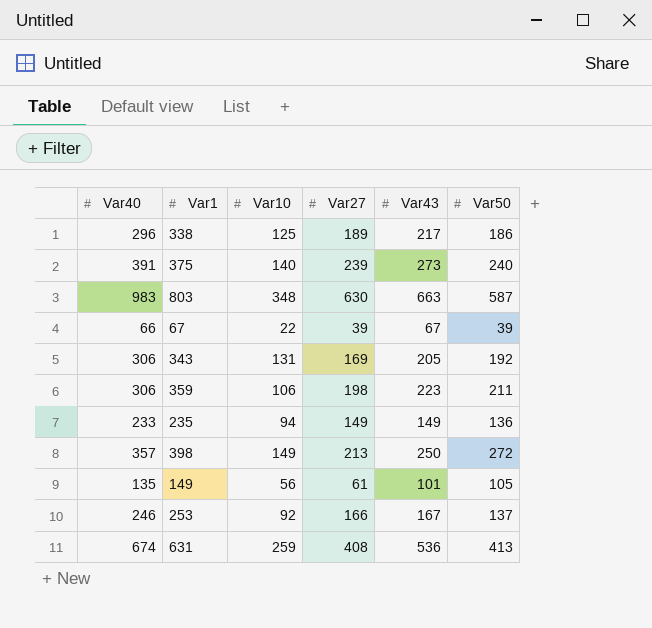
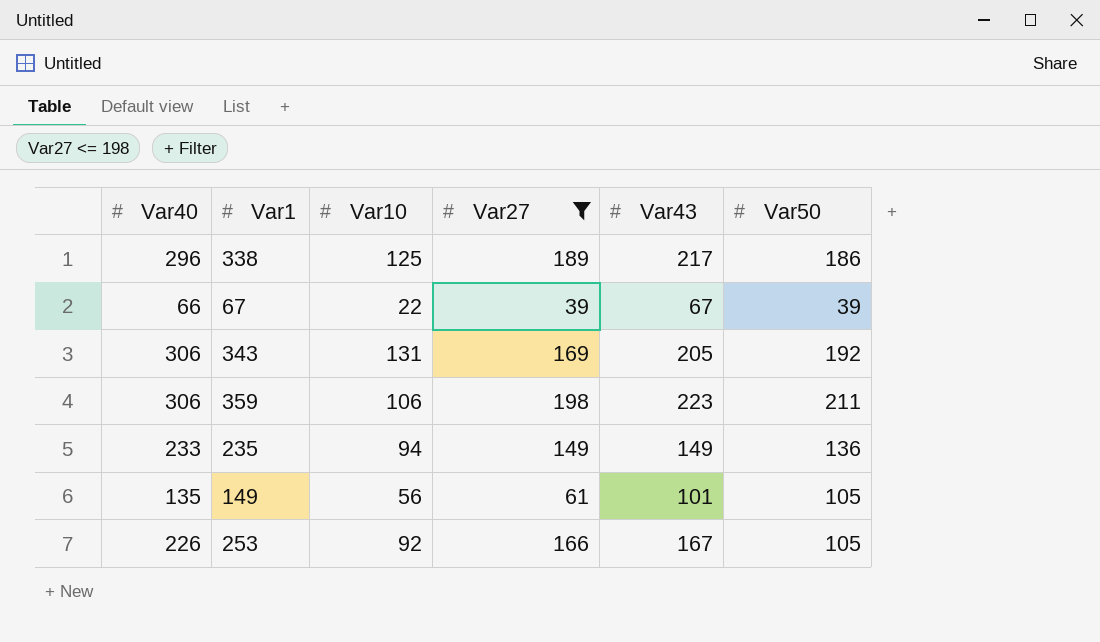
filter: none -> Var27 <= 198
253 | Var40: 246 -> 226
253 | Var50: 137 -> 105

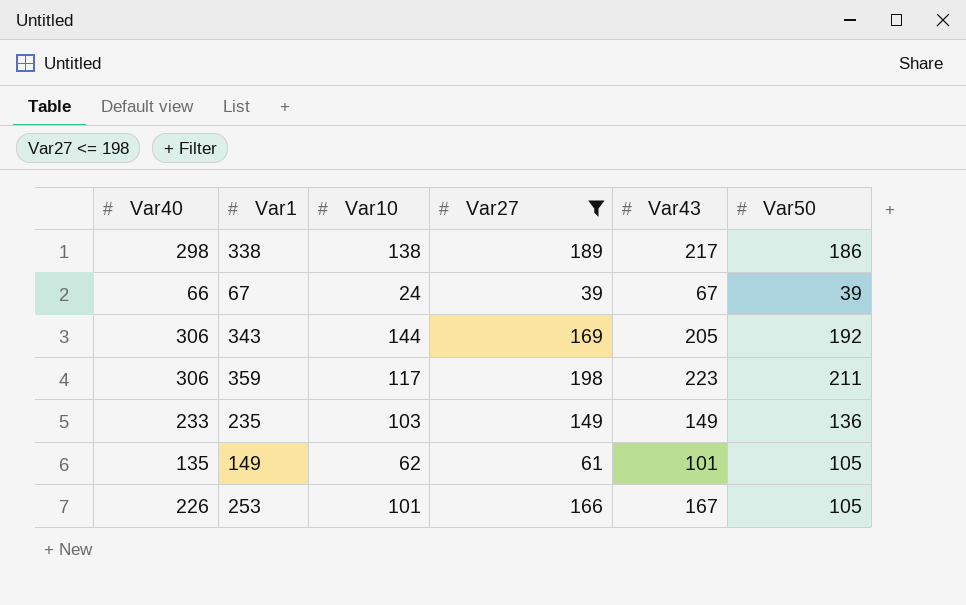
338 | Var40: 296 -> 298
338 | Var10: 125 -> 138
67 | Var10: 22 -> 24
343 | Var10: 131 -> 144
359 | Var10: 106 -> 117
235 | Var10: 94 -> 103
149 | Var10: 56 -> 62
253 | Var10: 92 -> 101

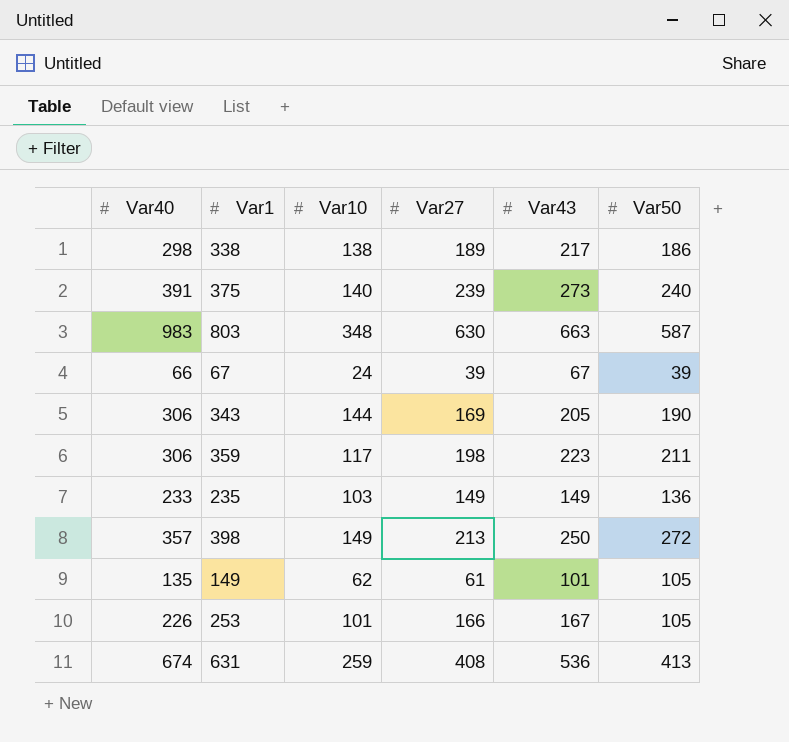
filter: Var27 <= 198 -> none
343 | Var50: 192 -> 190

